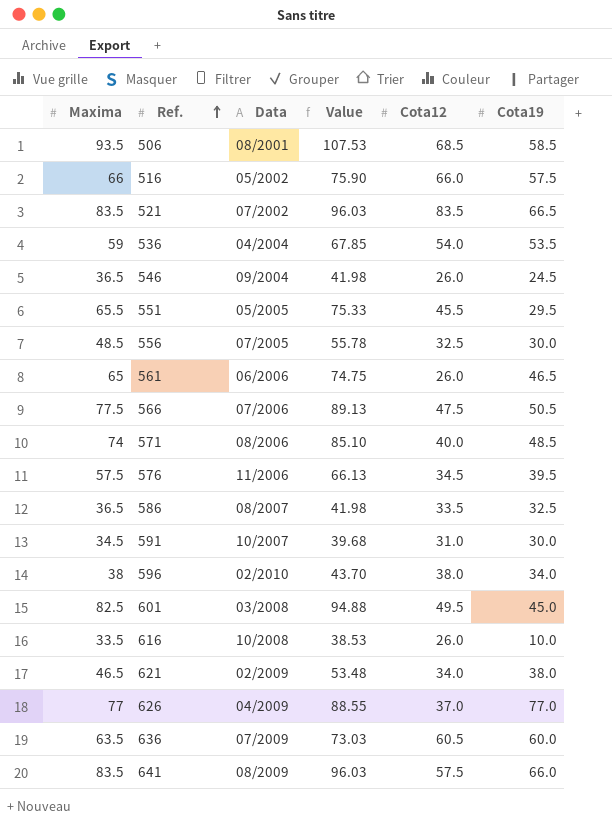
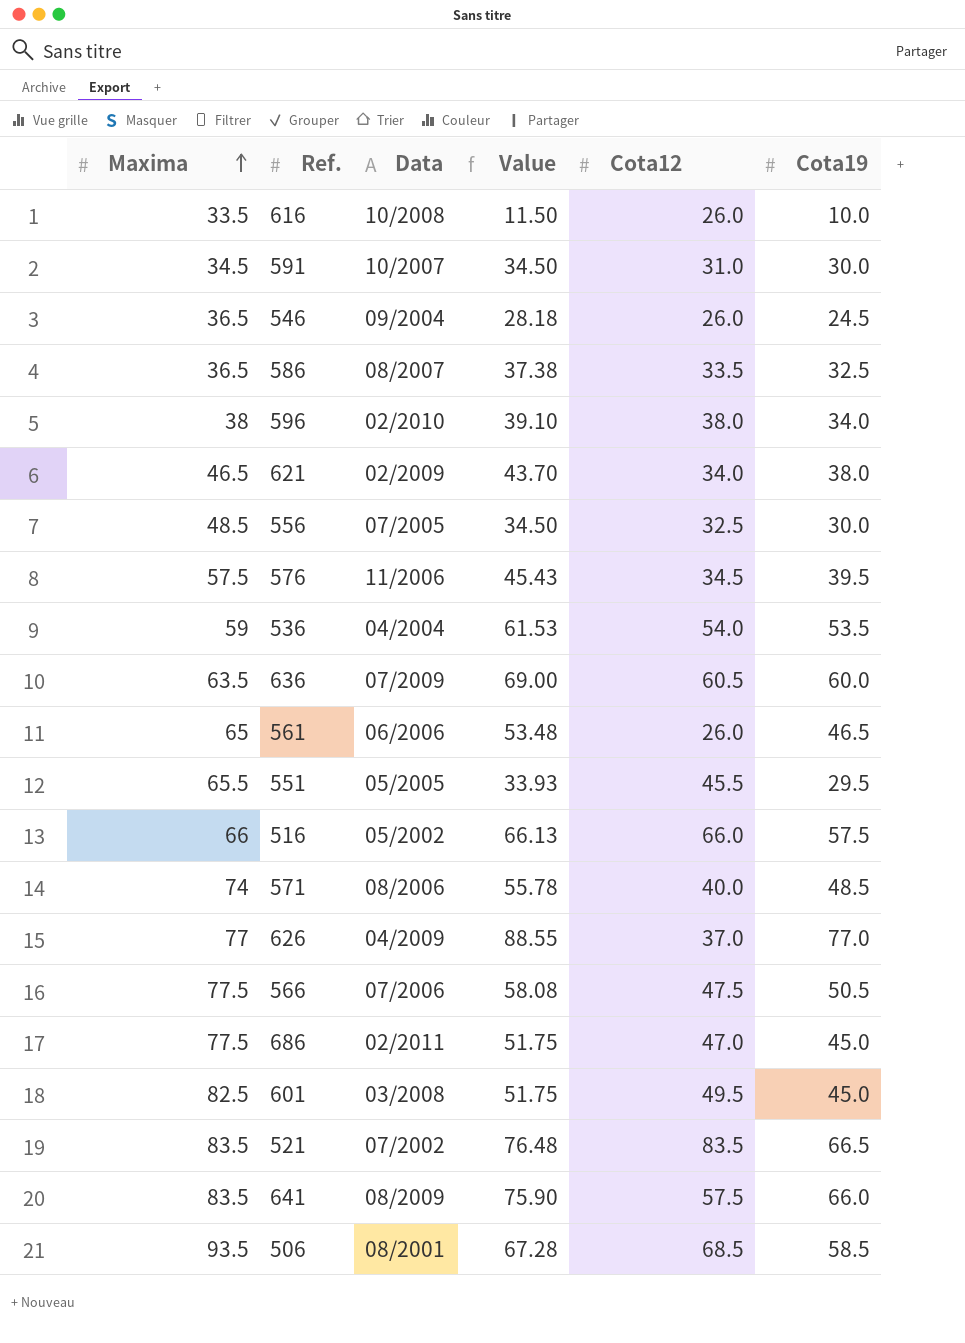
row order: Ref. ascending -> Maxima ascending
column Value | formula: [Maxima] * 1.15 -> [Cota19] * 1.15
row 686: none -> 77.5 | 02/2011 | 51.75 | 47.0 | 45.0

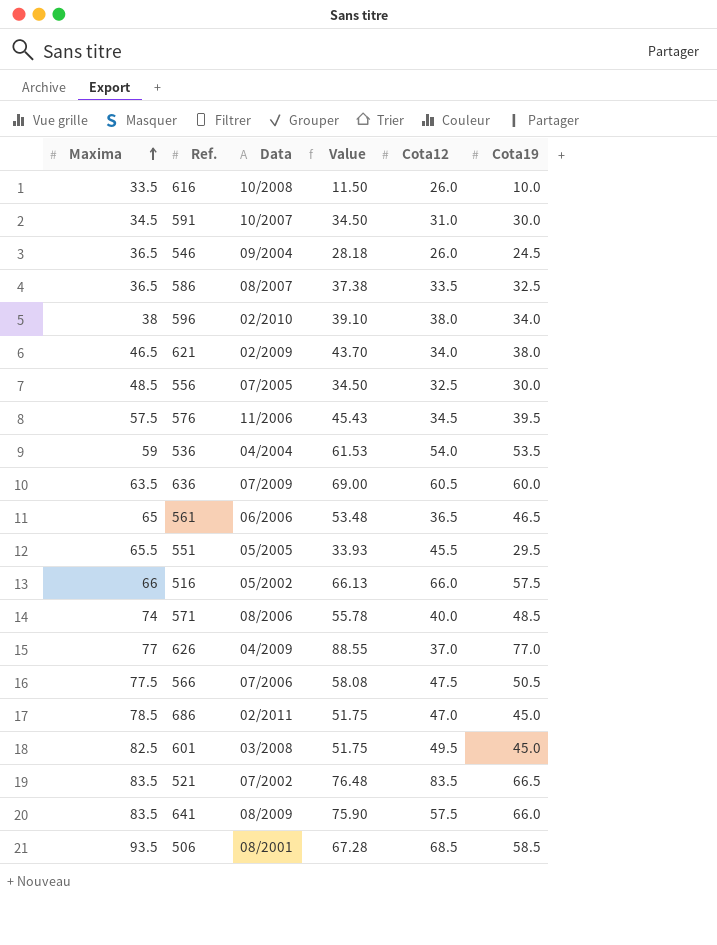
561 | Cota12: 26.0 -> 36.5
686 | Maxima: 77.5 -> 78.5

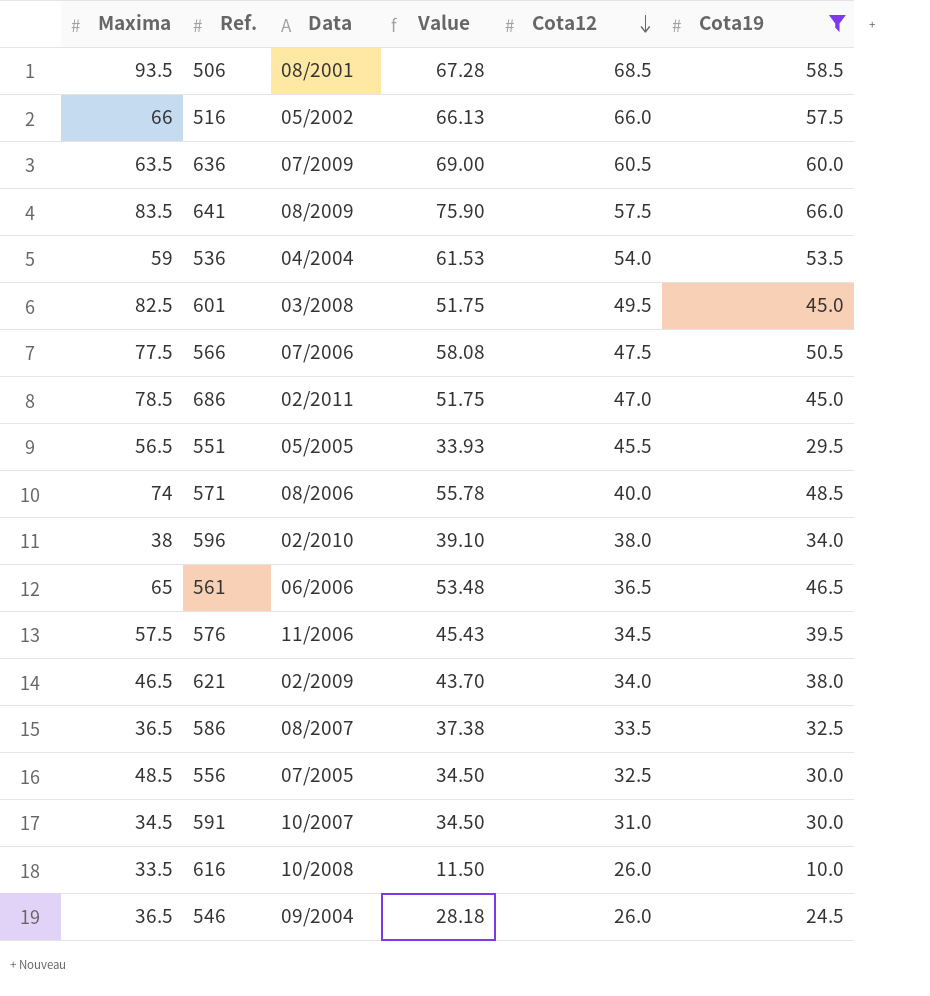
filter: none -> Cota19 <= 66.0
row order: Maxima ascending -> Cota12 descending
551 | Maxima: 65.5 -> 56.5

